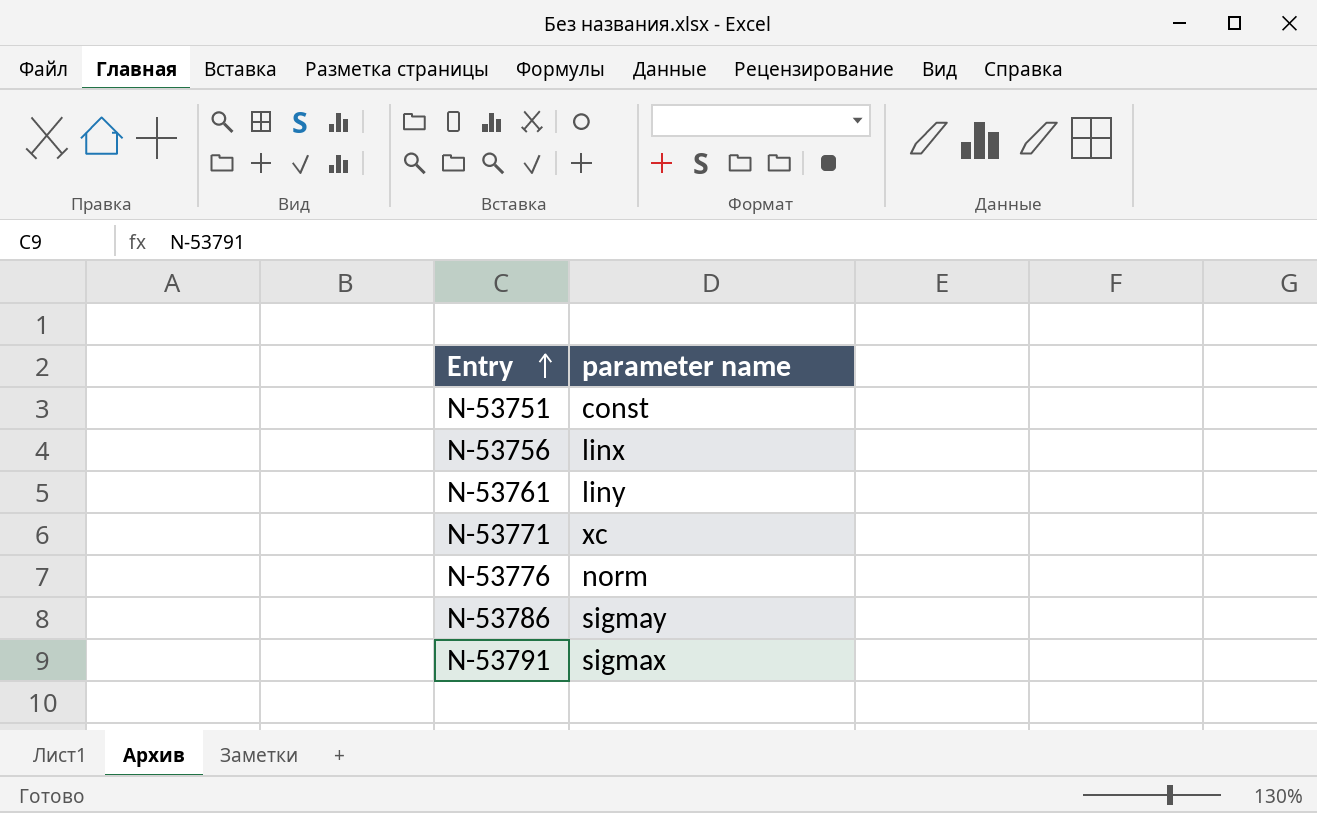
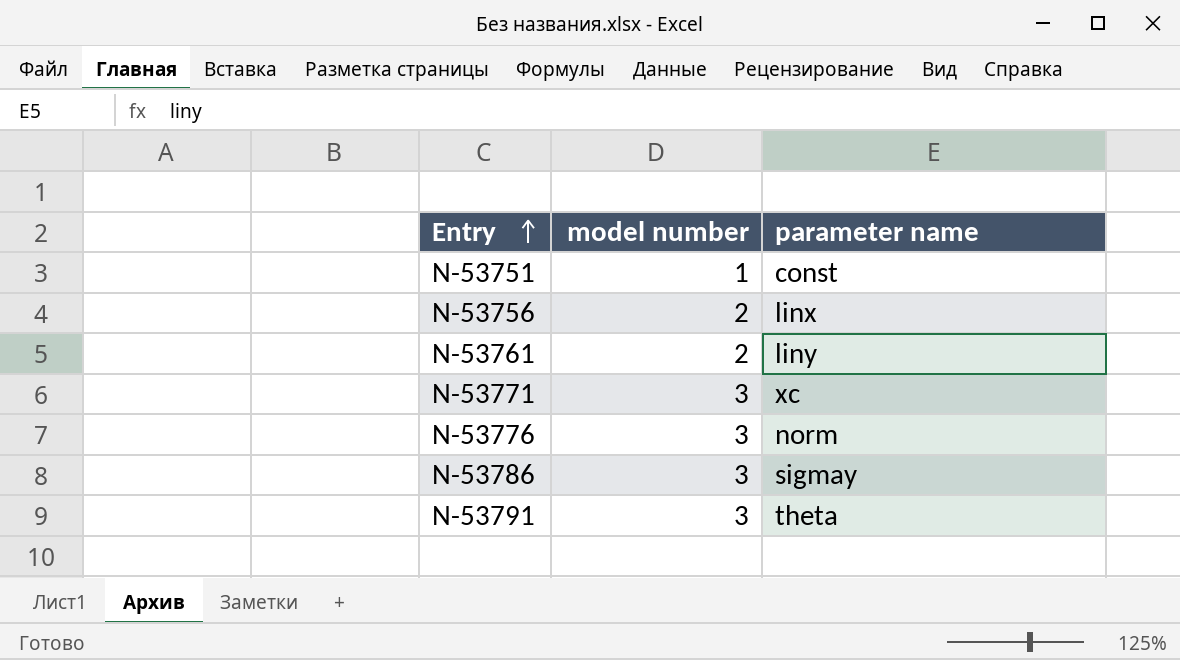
column model number | position: none -> 2
N-53791 | parameter name: sigmax -> theta

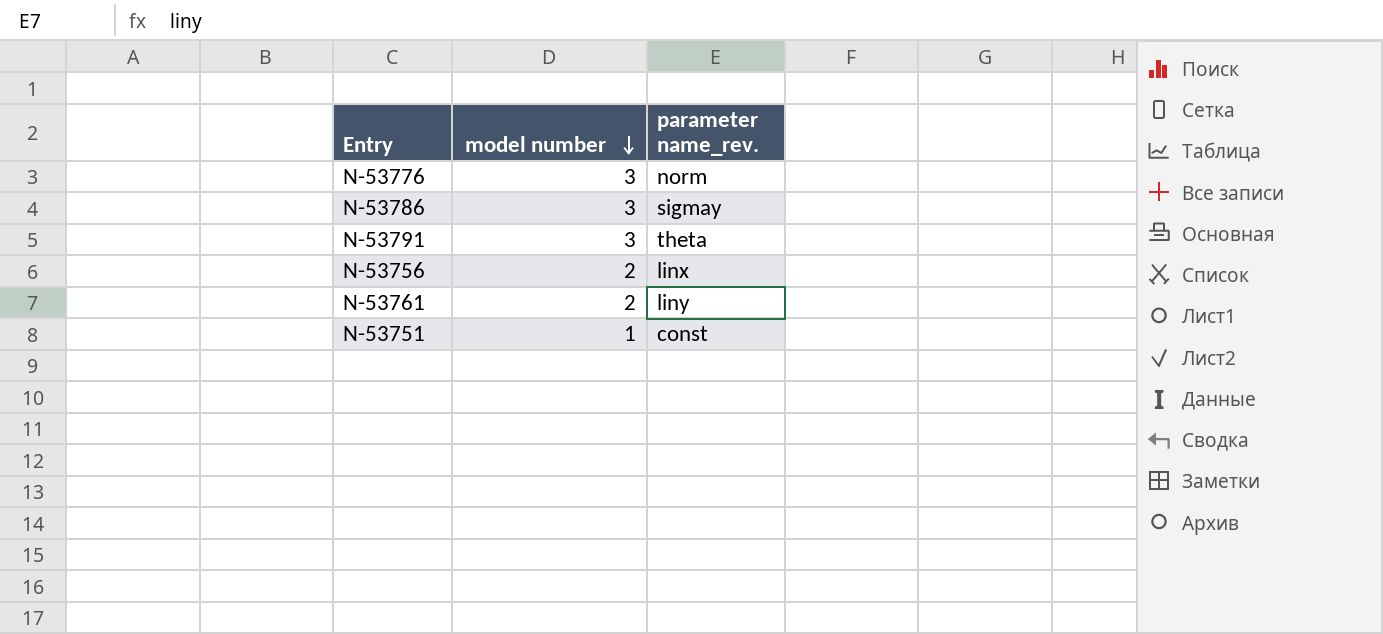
row order: Entry ascending -> model number descending
column name: parameter name -> parameter name_rev.
row N-53771: 3 | xc -> none

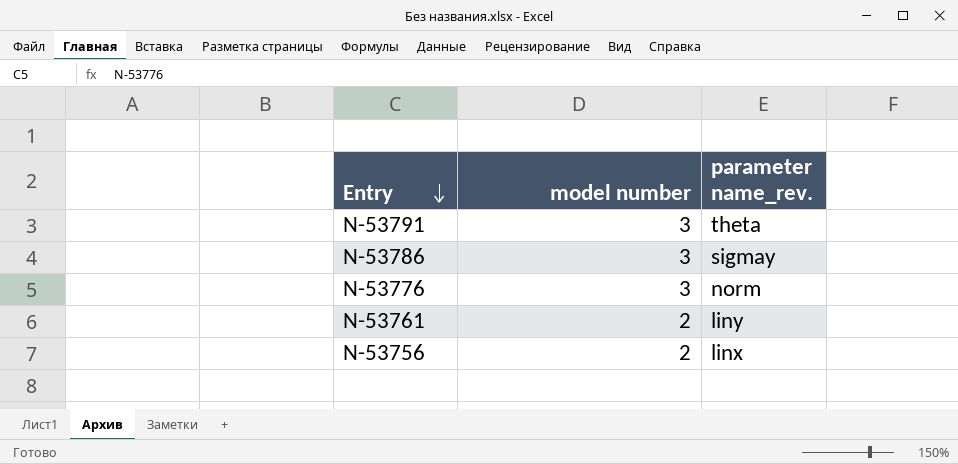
row order: model number descending -> Entry descending
row N-53751: 1 | const -> none

